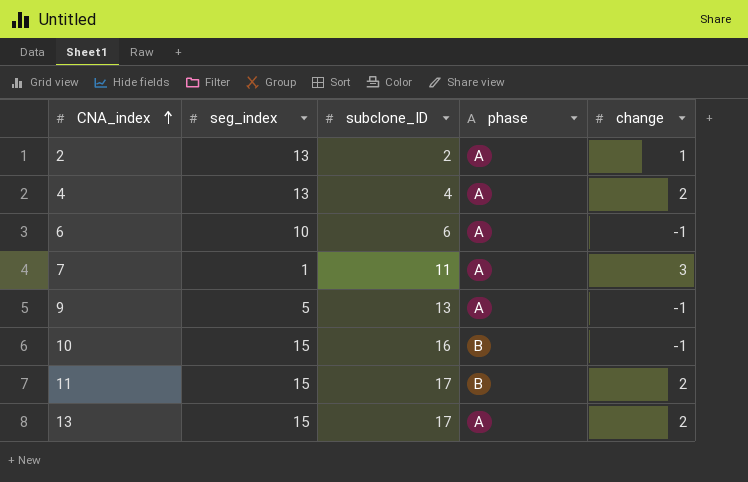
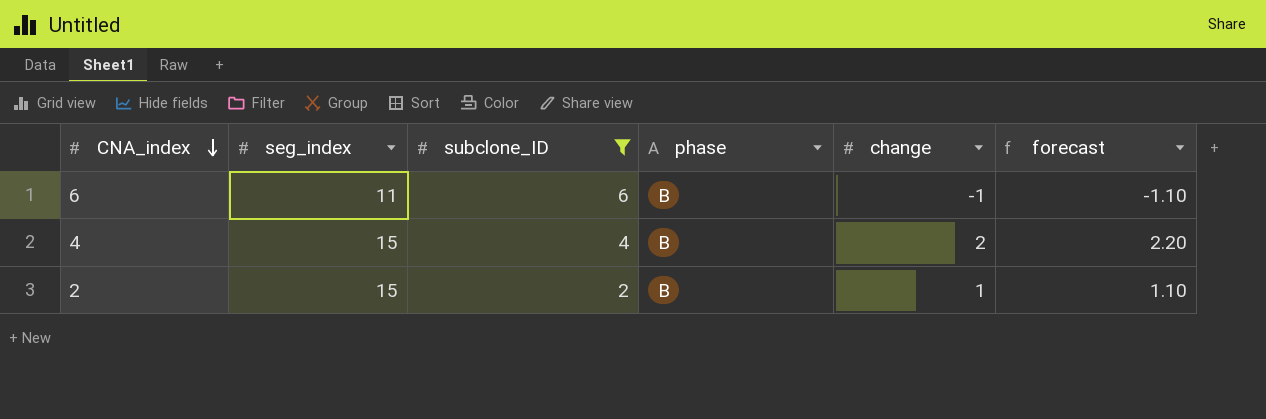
filter: none -> subclone_ID <= 6
row order: CNA_index ascending -> CNA_index descending
column forecast | formula: none -> [change] * 1.1
6 | seg_index: 10 -> 11
6 | phase: A -> B
4 | seg_index: 13 -> 15
4 | phase: A -> B
2 | seg_index: 13 -> 15
2 | phase: A -> B

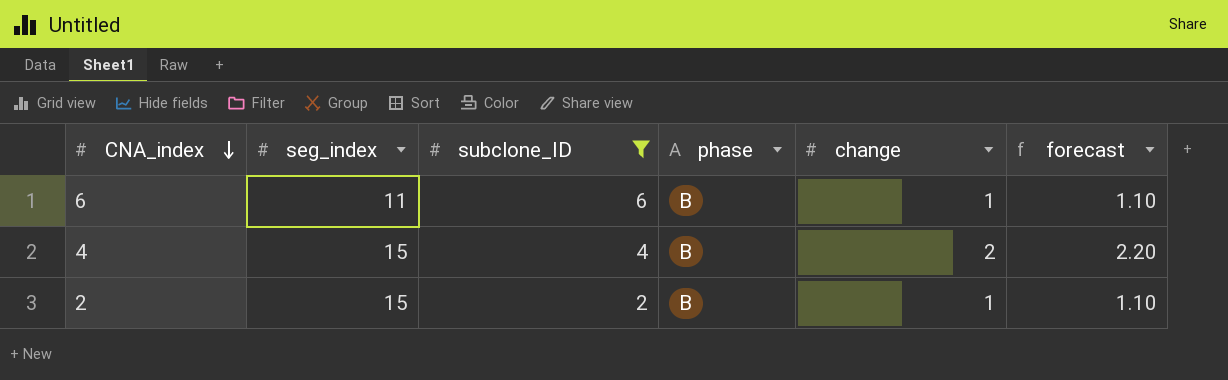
6 | change: -1 -> 1
6 | forecast: -1.10 -> 1.10

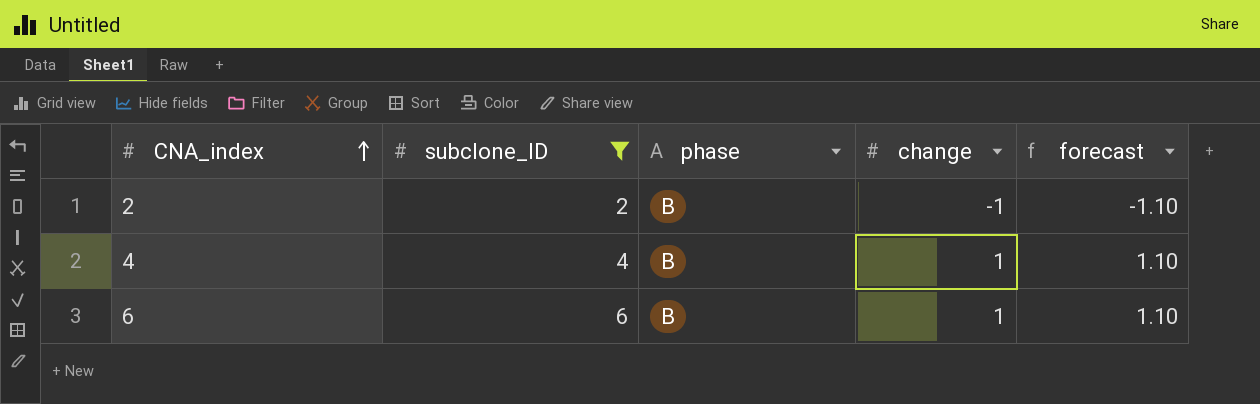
row order: CNA_index descending -> CNA_index ascending
column seg_index | position: 2 -> none
2 | change: 1 -> -1
2 | forecast: 1.10 -> -1.10
4 | change: 2 -> 1
4 | forecast: 2.20 -> 1.10

